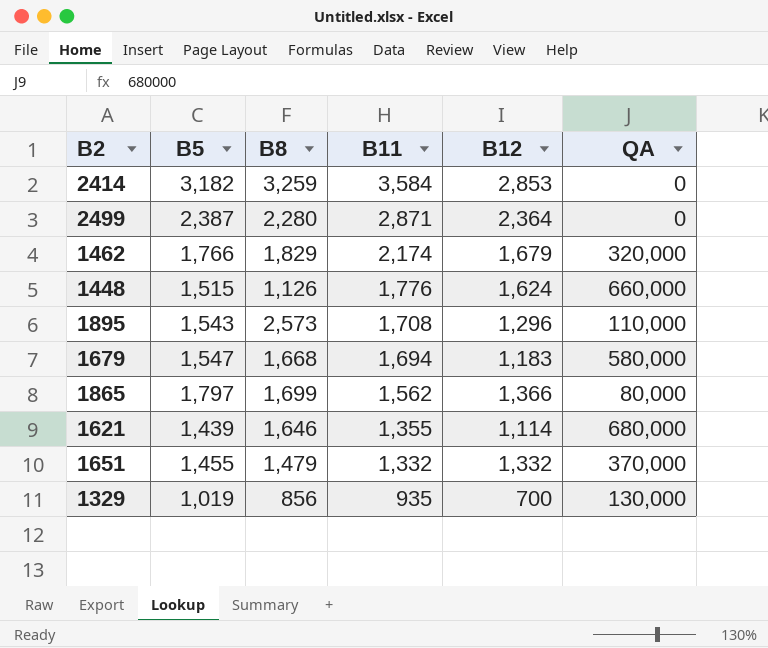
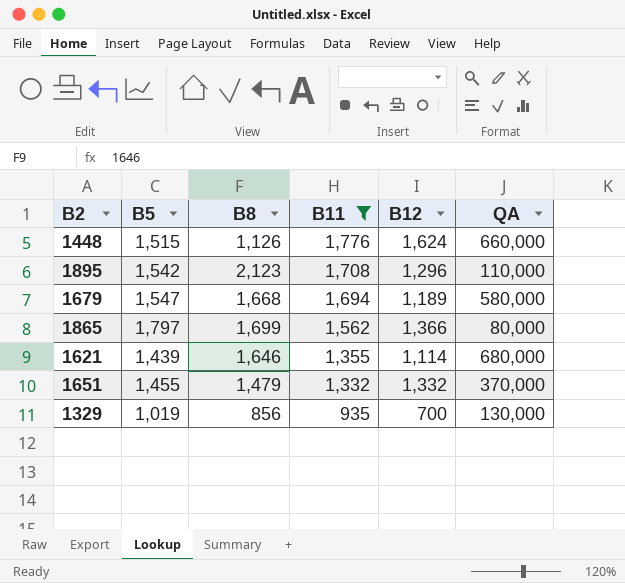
filter: none -> B11 <= 1,776
1895 | B5: 1,543 -> 1,542
1895 | B8: 2,573 -> 2,123
1679 | B12: 1,183 -> 1,189

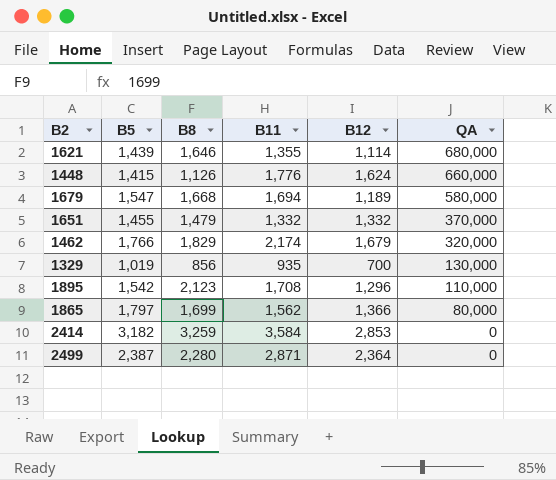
filter: B11 <= 1,776 -> none
row order: B11 descending -> QA descending
1448 | B5: 1,515 -> 1,415

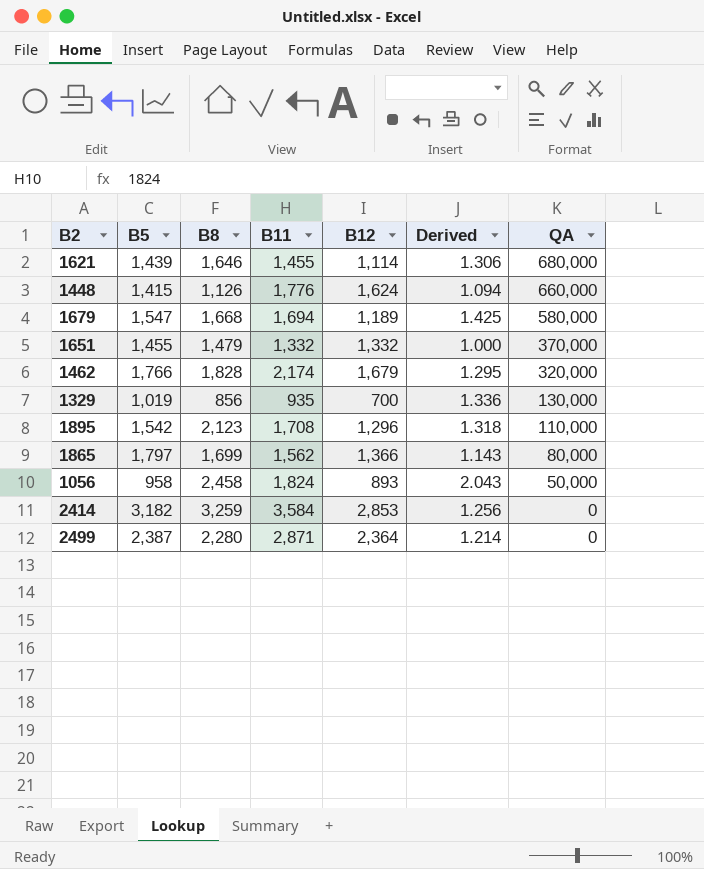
column Derived | formula: none -> [B11] / [B12]
1621 | B11: 1,355 -> 1,455
1462 | B8: 1,829 -> 1,828
row 1056: none -> 958 | 2,458 | 1,824 | 893 | 2.043 | 50,000

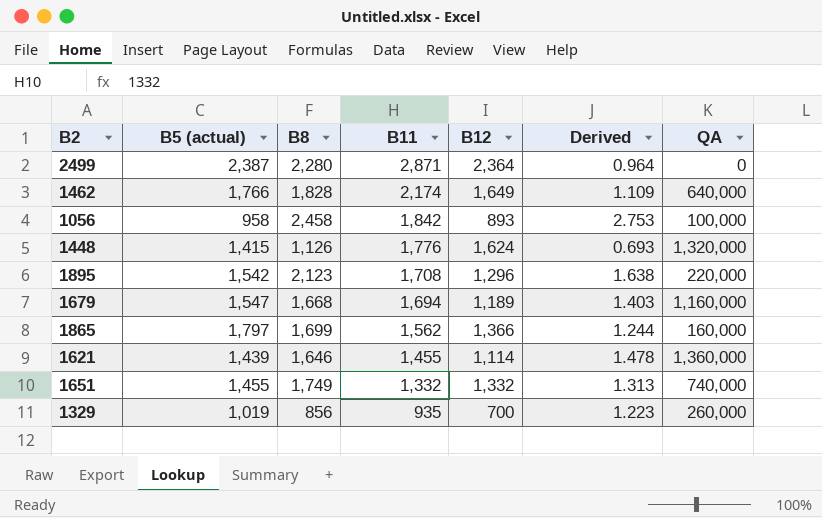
row order: QA descending -> B11 descending
column name: B5 -> B5 (actual)
column Derived | formula: [B11] / [B12] -> [B8] / [B12]
row 2414: 3,182 | 3,259 | 3,584 | 2,853 | 1.256 | 0 -> none
1462 | B12: 1,679 -> 1,649
1462 | QA: 320,000 -> 640,000
1056 | B11: 1,824 -> 1,842
1056 | QA: 50,000 -> 100,000
1448 | QA: 660,000 -> 1,320,000
1895 | QA: 110,000 -> 220,000
1679 | QA: 580,000 -> 1,160,000
1865 | QA: 80,000 -> 160,000
1621 | QA: 680,000 -> 1,360,000
1651 | B8: 1,479 -> 1,749
1651 | QA: 370,000 -> 740,000
1329 | QA: 130,000 -> 260,000

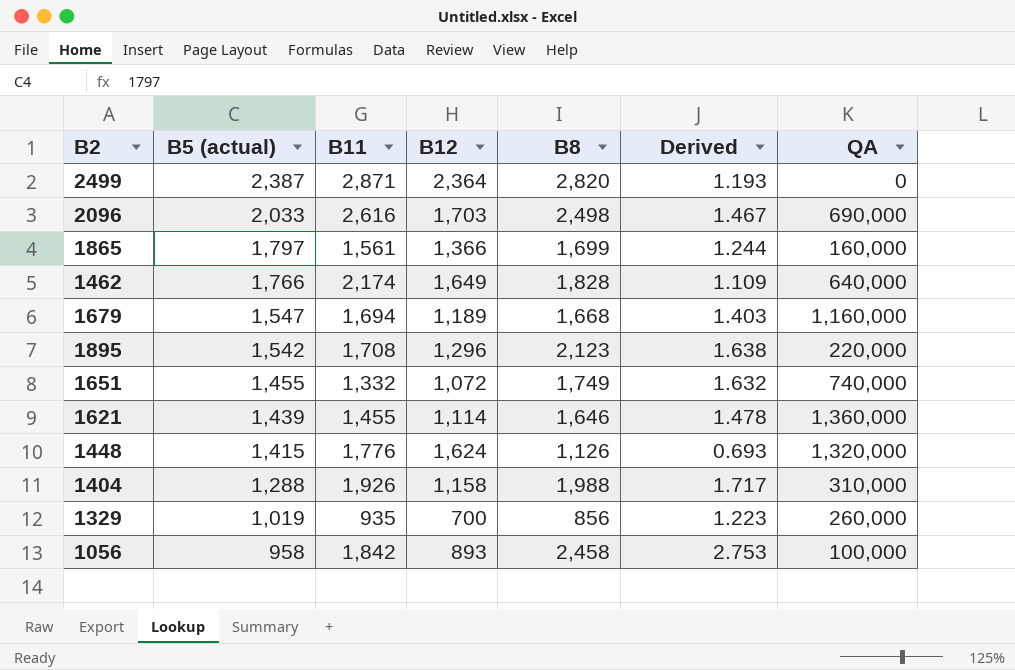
row order: B11 descending -> B5 (actual) descending
column B8 | position: 3 -> 5
2499 | B8: 2,280 -> 2,820
2499 | Derived: 0.964 -> 1.193
row 2096: none -> 2,033 | 2,616 | 1,703 | 2,498 | 1.467 | 690,000
1865 | B11: 1,562 -> 1,561
1651 | B12: 1,332 -> 1,072
1651 | Derived: 1.313 -> 1.632
row 1404: none -> 1,288 | 1,926 | 1,158 | 1,988 | 1.717 | 310,000

